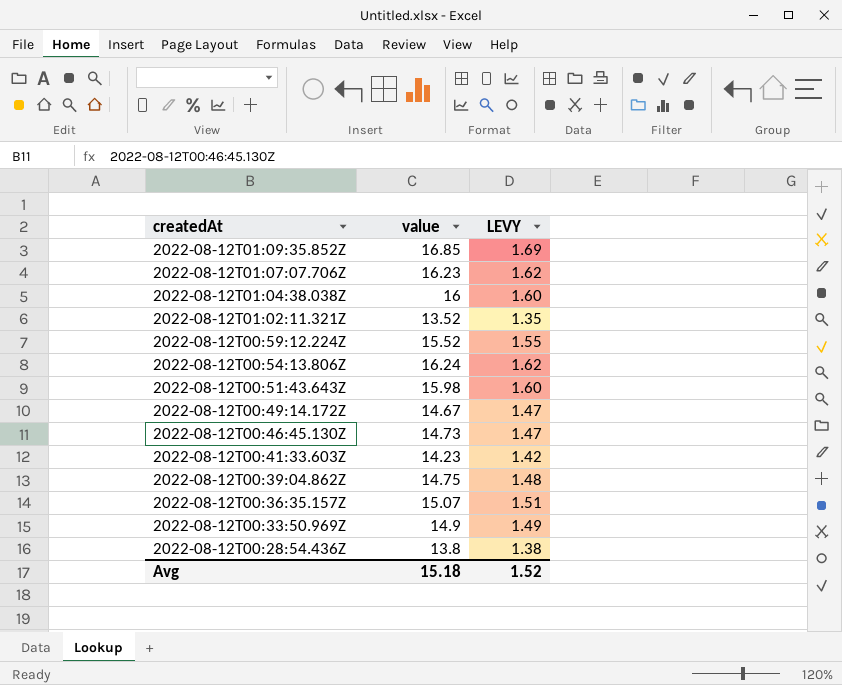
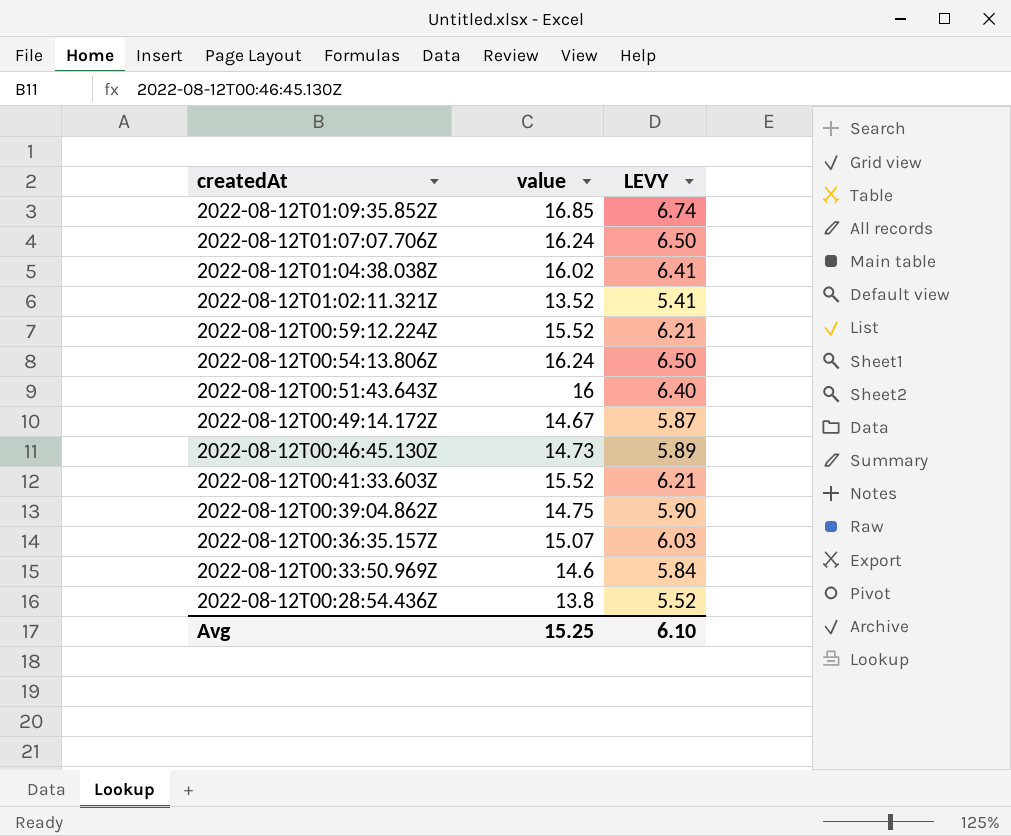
column LEVY | formula: [value] * 0.1 -> [value] * 0.4
2022-08-12T01:07:07.706Z | value: 16.23 -> 16.24
2022-08-12T01:04:38.038Z | value: 16 -> 16.02
2022-08-12T00:51:43.643Z | value: 15.98 -> 16
2022-08-12T00:41:33.603Z | value: 14.23 -> 15.52
2022-08-12T00:33:50.969Z | value: 14.9 -> 14.6
Avg | value: 15.18 -> 15.25
Avg | LEVY: 1.52 -> 6.10

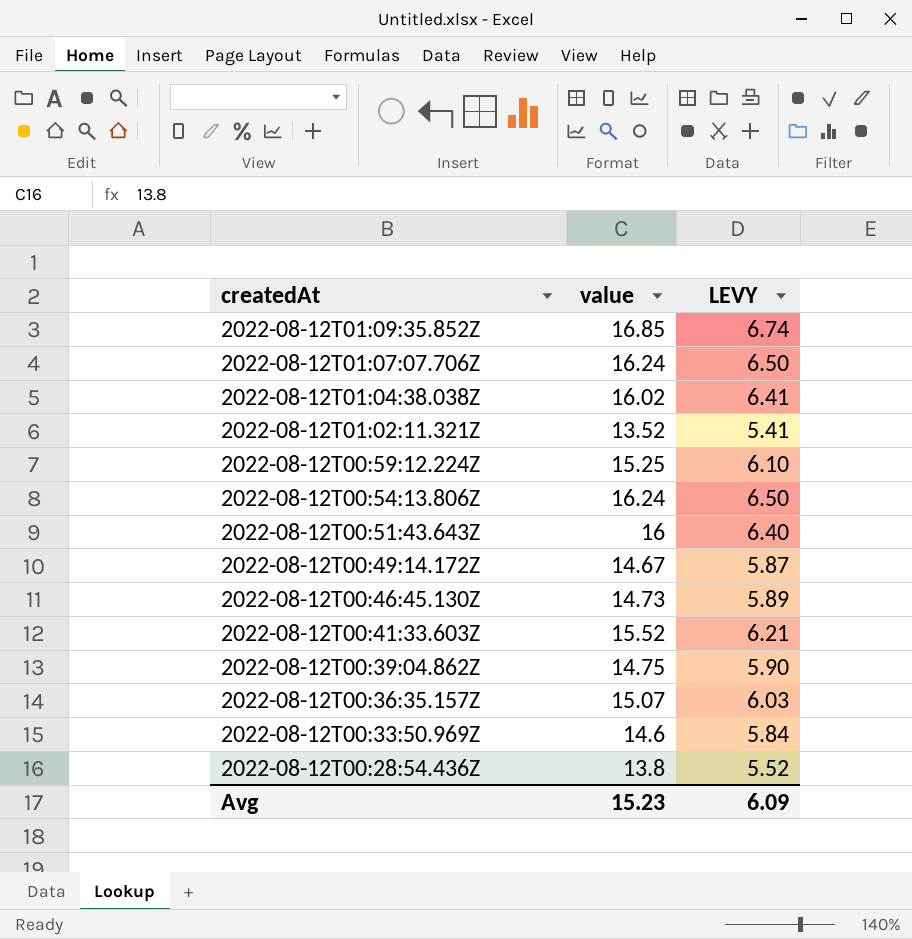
2022-08-12T00:59:12.224Z | value: 15.52 -> 15.25
2022-08-12T00:59:12.224Z | LEVY: 6.21 -> 6.10
Avg | value: 15.25 -> 15.23
Avg | LEVY: 6.10 -> 6.09

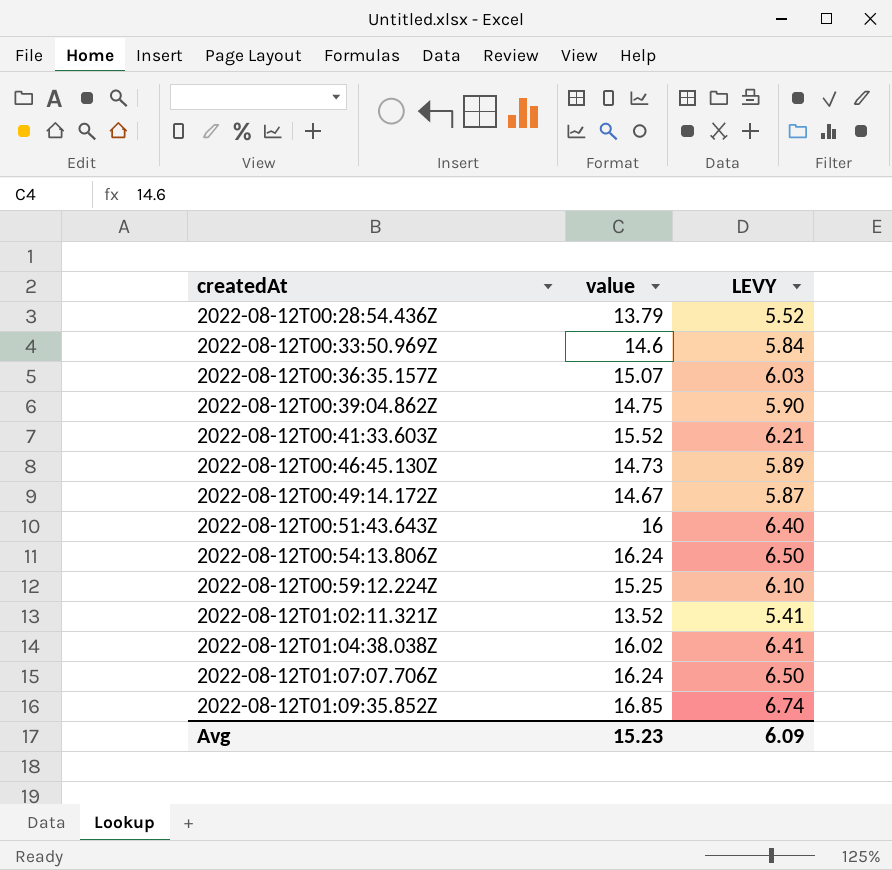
row order: createdAt descending -> createdAt ascending
2022-08-12T00:28:54.436Z | value: 13.8 -> 13.79

